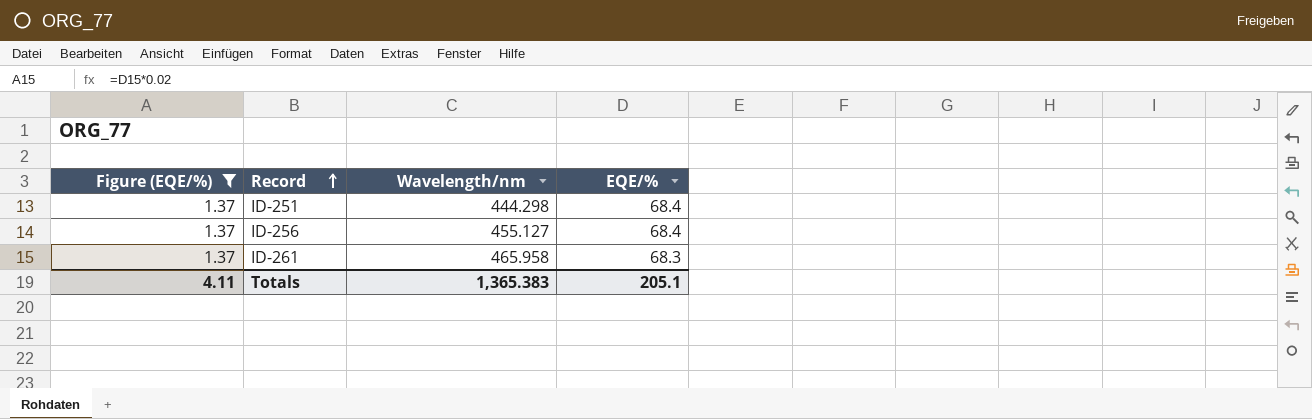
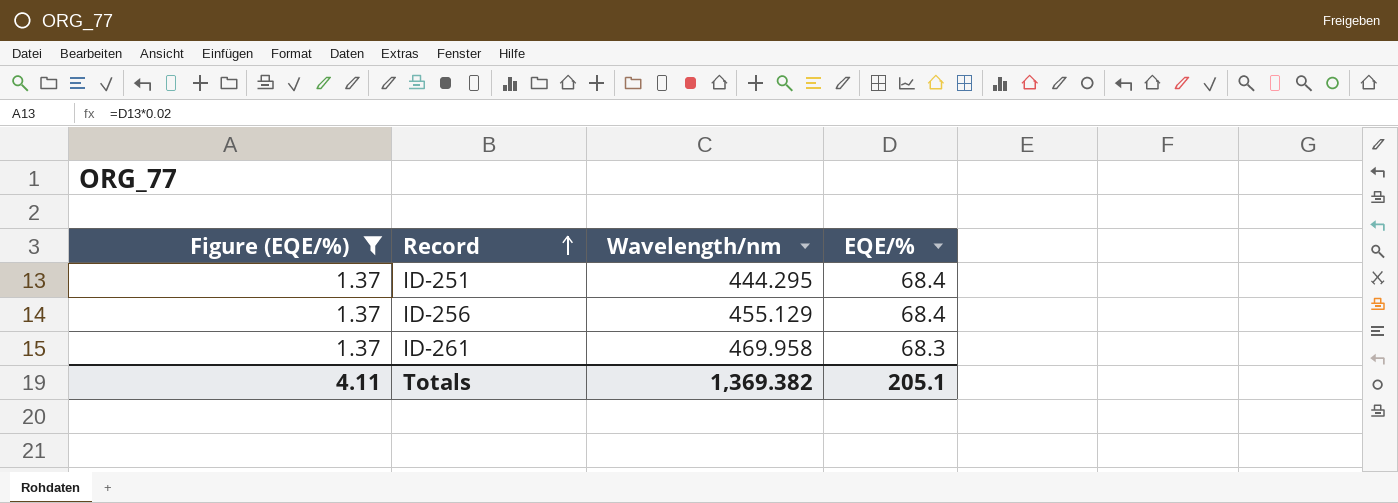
ID-251 | Wavelength/nm: 444.298 -> 444.295
ID-256 | Wavelength/nm: 455.127 -> 455.129
ID-261 | Wavelength/nm: 465.958 -> 469.958
Totals | Wavelength/nm: 1,365.383 -> 1,369.382

